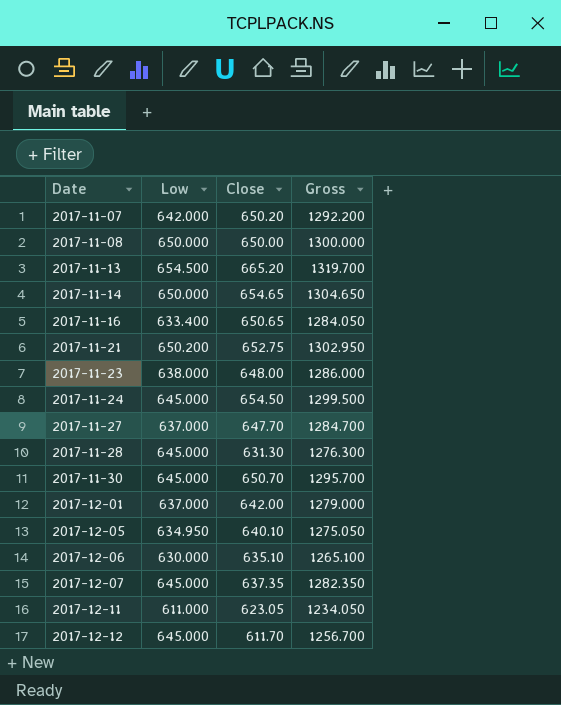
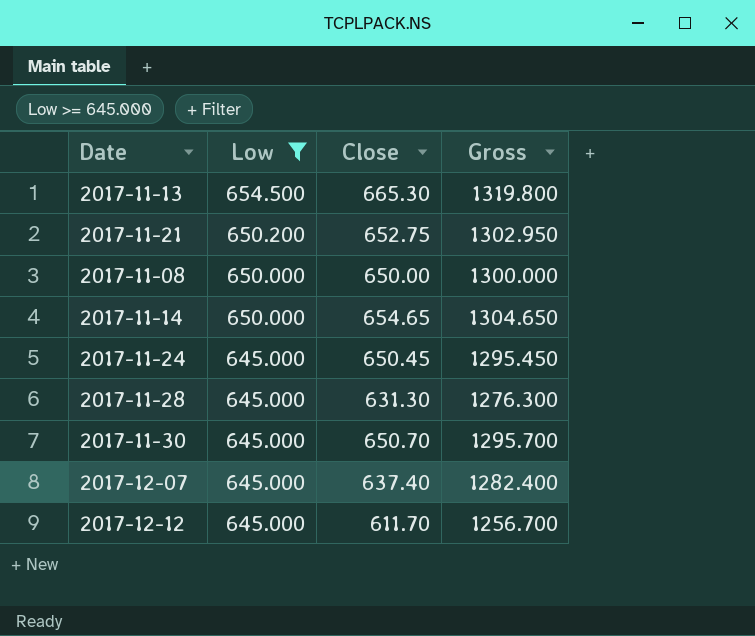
filter: none -> Low >= 645.000
row order: Date ascending -> Low descending
2017-11-13 | Close: 665.20 -> 665.30
2017-11-13 | Gross: 1319.700 -> 1319.800
2017-11-24 | Close: 654.50 -> 650.45
2017-11-24 | Gross: 1299.500 -> 1295.450
2017-12-07 | Close: 637.35 -> 637.40
2017-12-07 | Gross: 1282.350 -> 1282.400

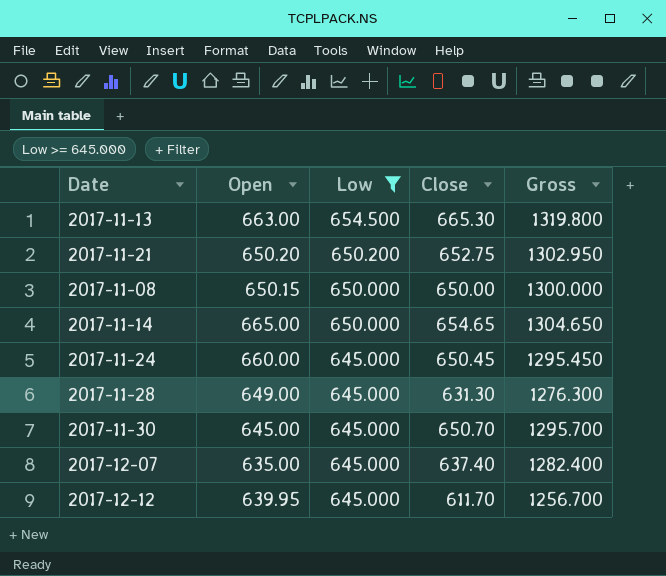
column Open | position: none -> 2

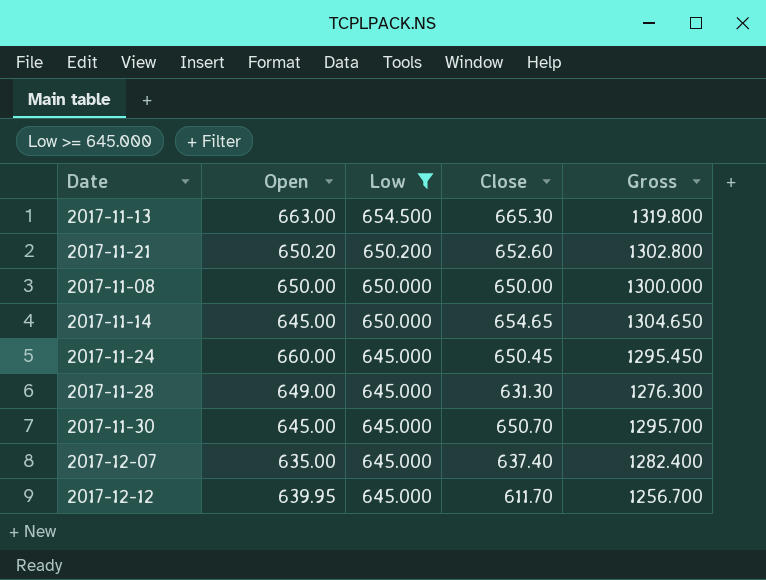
2017-11-21 | Close: 652.75 -> 652.60
2017-11-21 | Gross: 1302.950 -> 1302.800
2017-11-08 | Open: 650.15 -> 650.00
2017-11-14 | Open: 665.00 -> 645.00

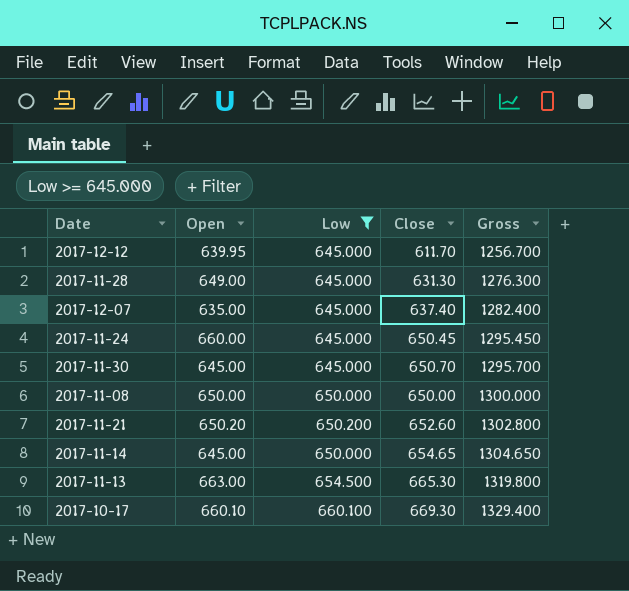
row order: Low descending -> Gross ascending
row 2017-10-17: none -> 660.10 | 660.100 | 669.30 | 1329.400

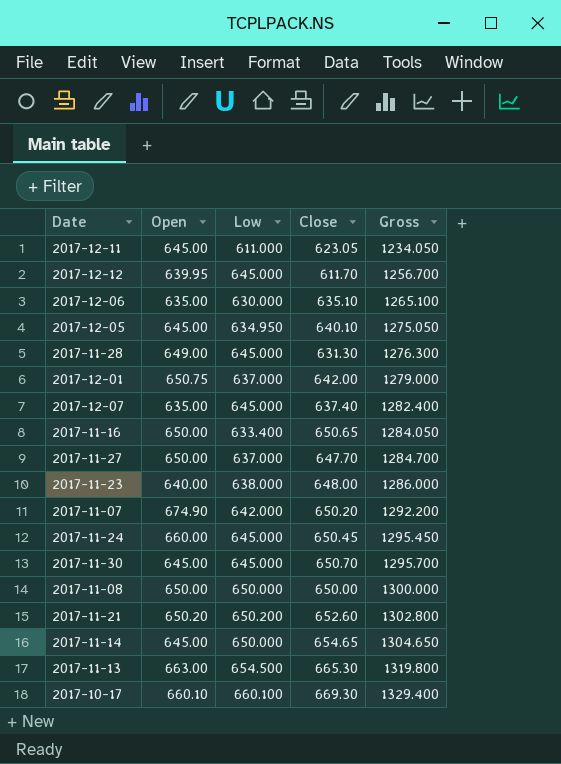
filter: Low >= 645.000 -> none

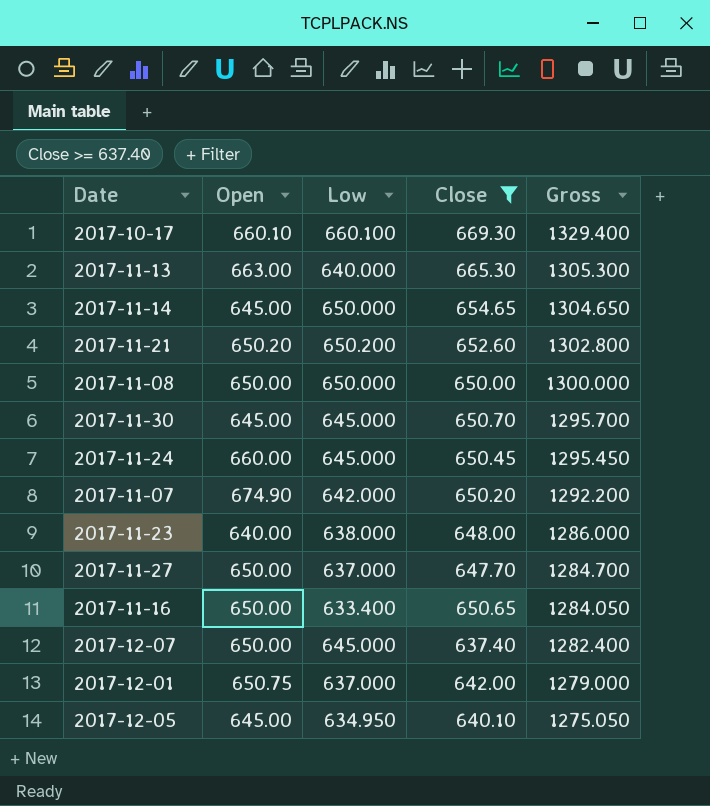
filter: none -> Close >= 637.40
row order: Gross ascending -> Gross descending
2017-11-13 | Low: 654.500 -> 640.000
2017-11-13 | Gross: 1319.800 -> 1305.300
2017-12-07 | Open: 635.00 -> 650.00

